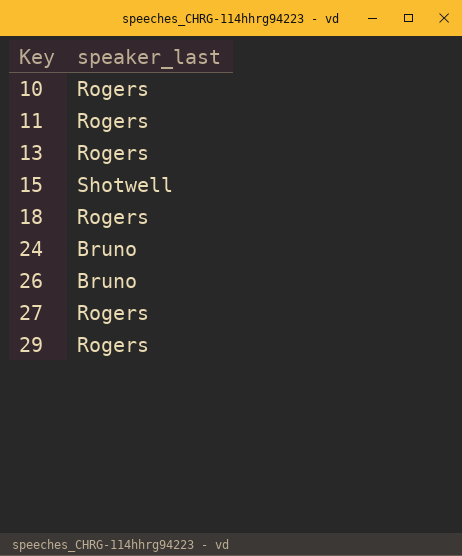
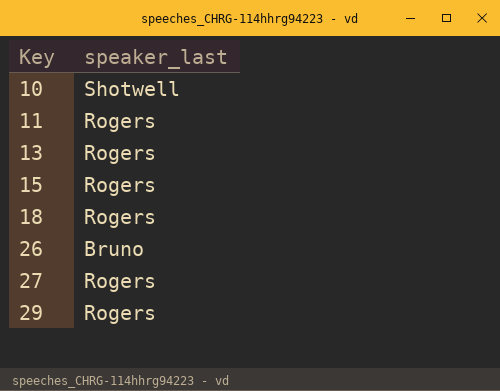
row 24: Bruno -> none
10 | speaker_last: Rogers -> Shotwell
15 | speaker_last: Shotwell -> Rogers

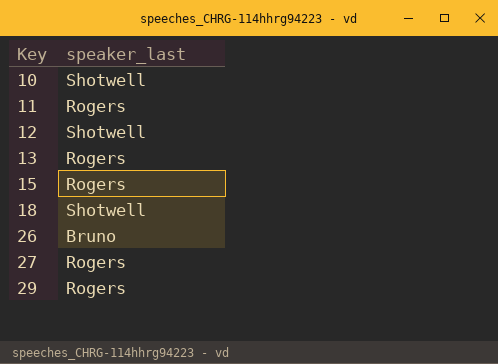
row 12: none -> Shotwell
18 | speaker_last: Rogers -> Shotwell

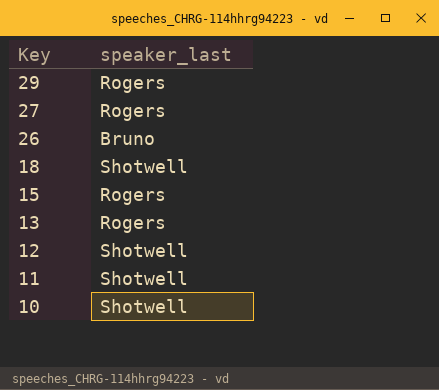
row order: Key ascending -> Key descending
11 | speaker_last: Rogers -> Shotwell

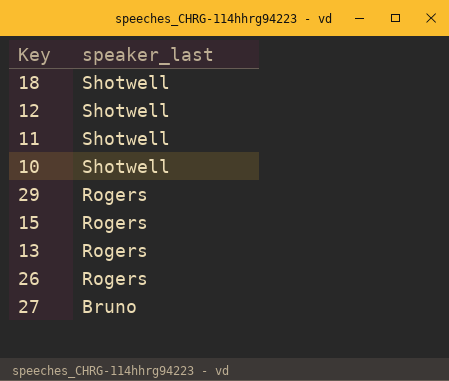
row order: Key descending -> speaker_last descending
26 | speaker_last: Bruno -> Rogers
27 | speaker_last: Rogers -> Bruno

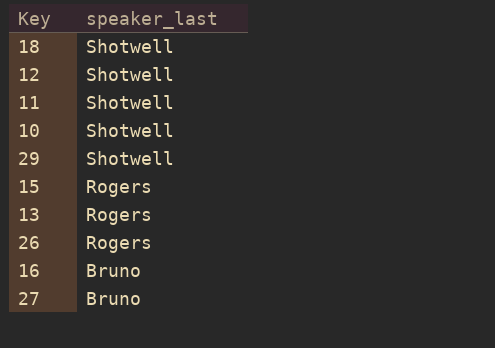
29 | speaker_last: Rogers -> Shotwell
row 16: none -> Bruno

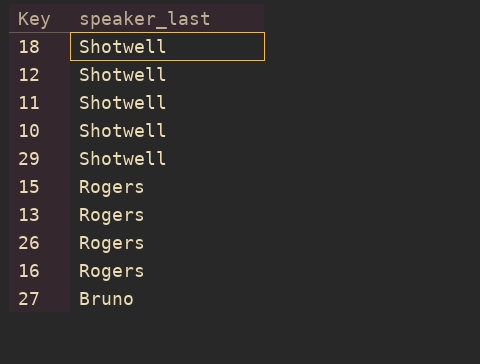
16 | speaker_last: Bruno -> Rogers

